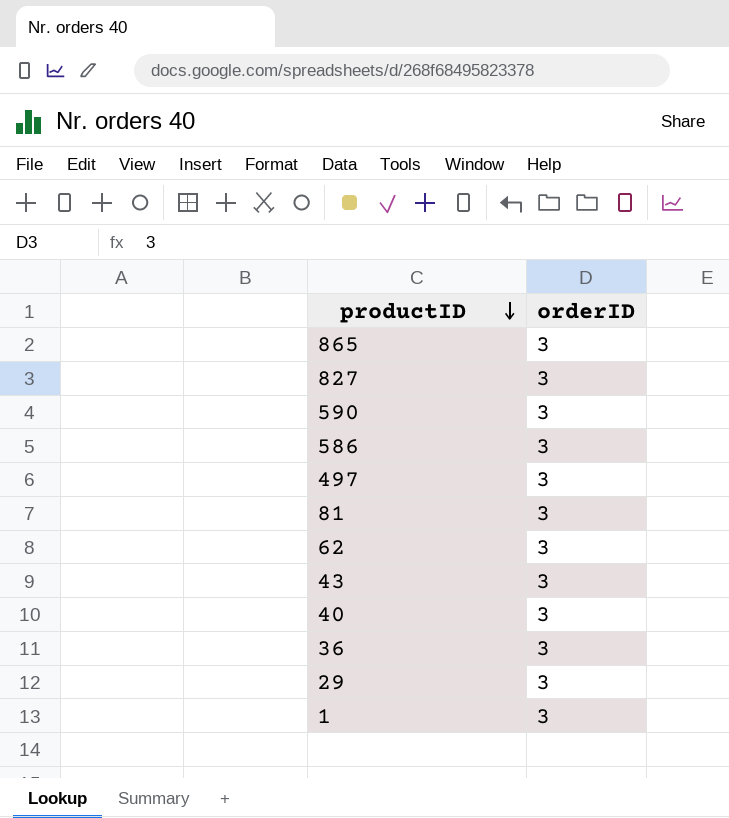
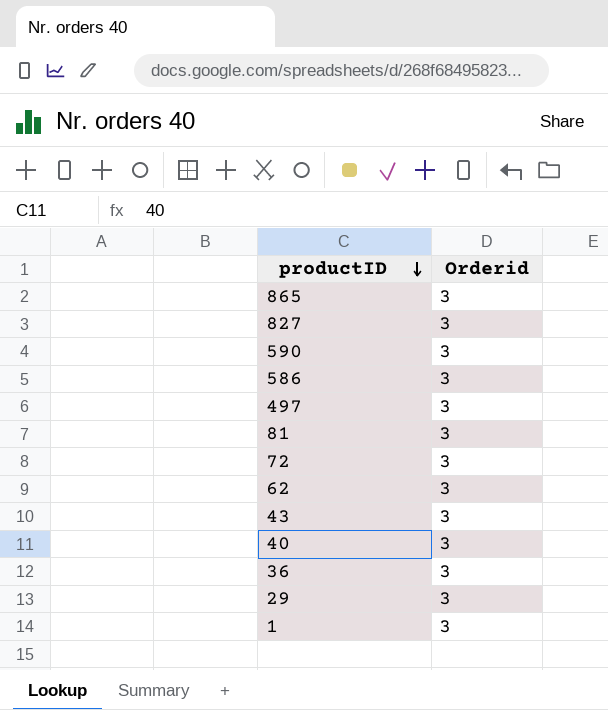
column name: orderID -> Orderid
row 72: none -> 3

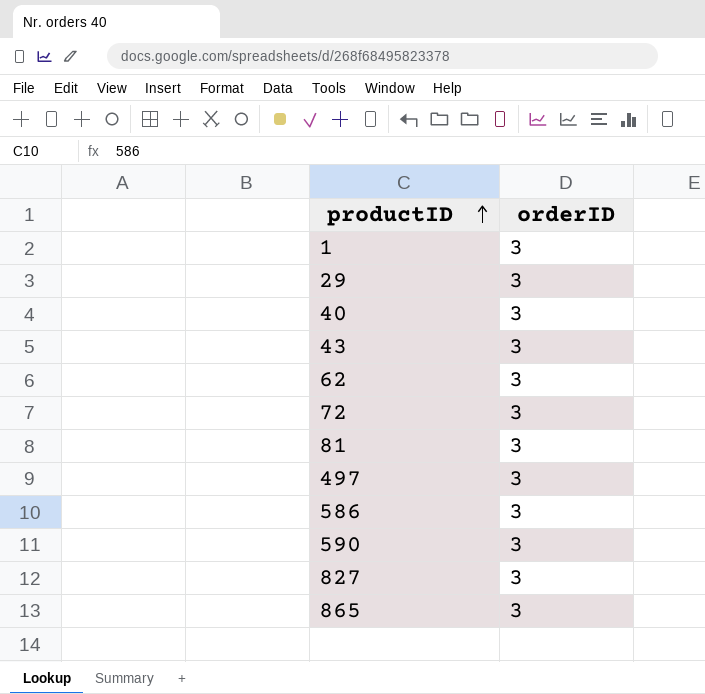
row order: productID descending -> productID ascending
column name: Orderid -> orderID
row 36: 3 -> none

